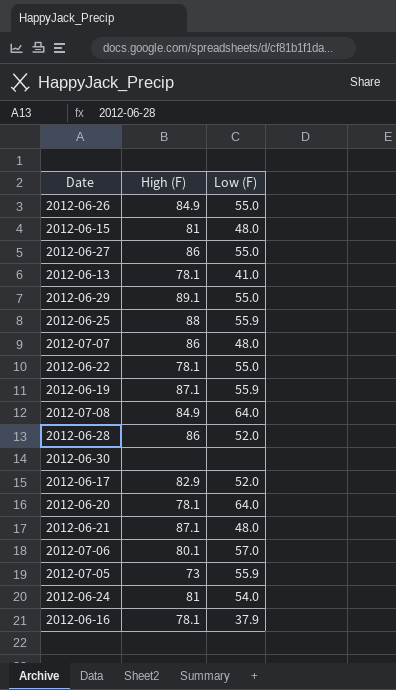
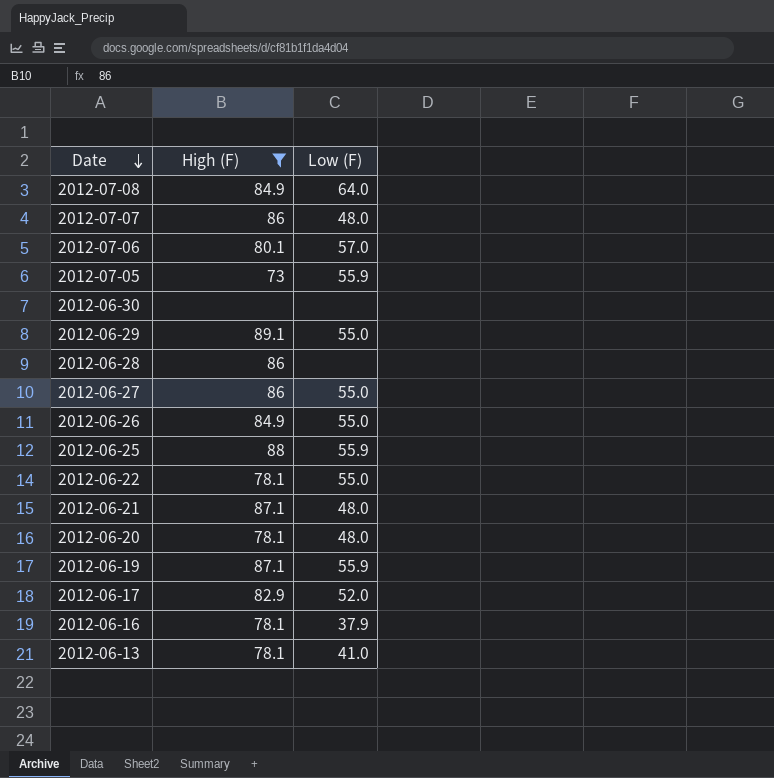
filter: none -> High (F) != 81
row order: none -> Date descending
2012-06-28 | Low (F): 52.0 -> none
2012-06-20 | Low (F): 64.0 -> 48.0

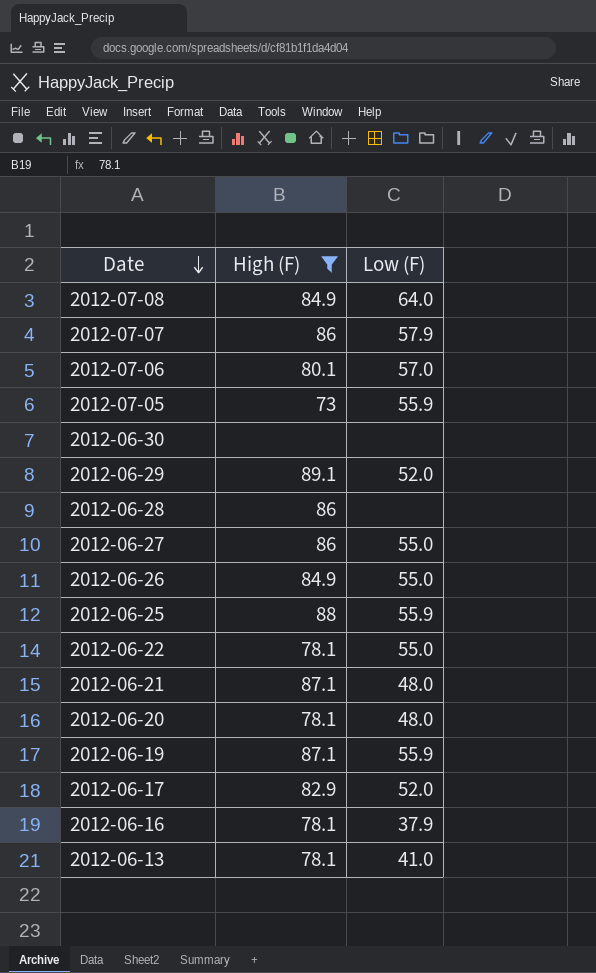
2012-07-07 | Low (F): 48.0 -> 57.9
2012-06-29 | Low (F): 55.0 -> 52.0

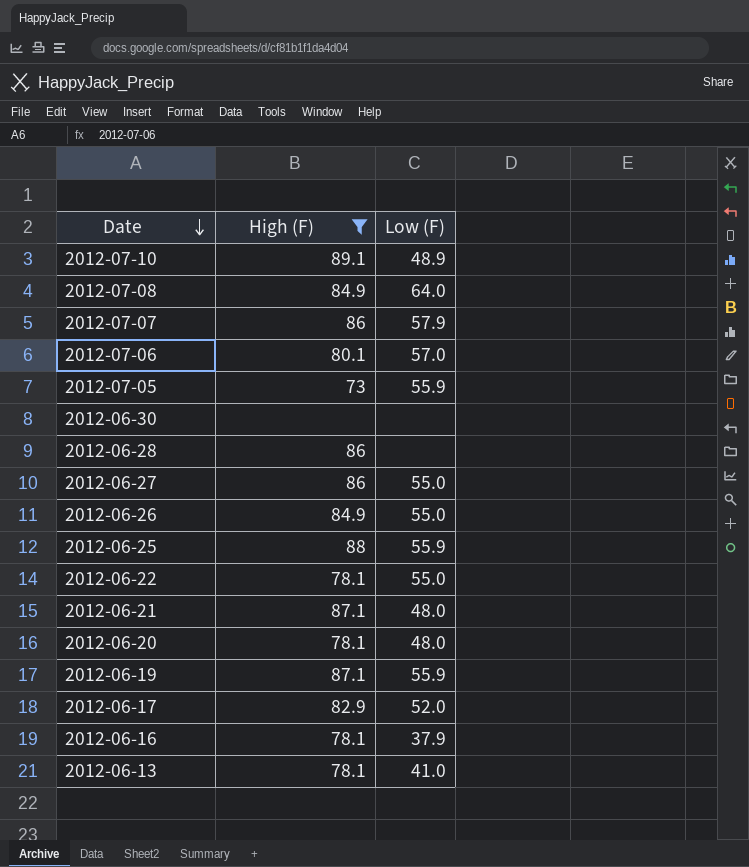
row 2012-06-29: 89.1 | 52.0 -> none
row 2012-07-10: none -> 89.1 | 48.9

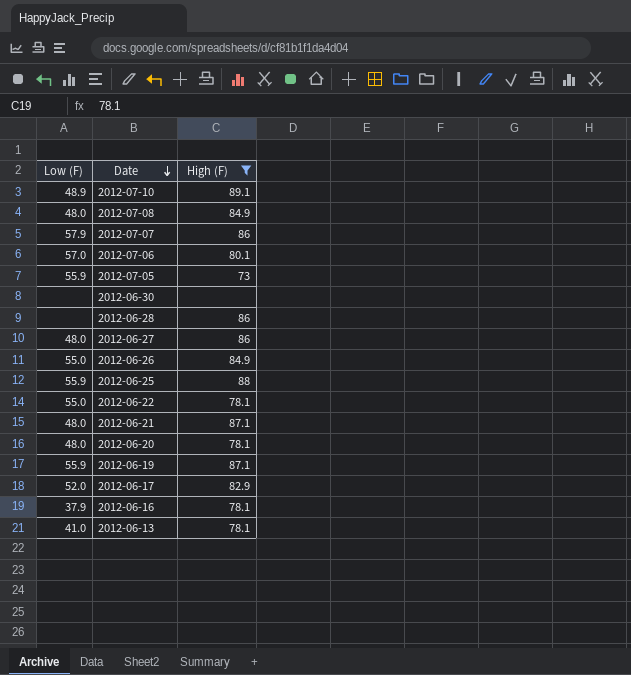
column Low (F) | position: 3 -> 1
2012-07-08 | Low (F): 64.0 -> 48.0
2012-06-27 | Low (F): 55.0 -> 48.0

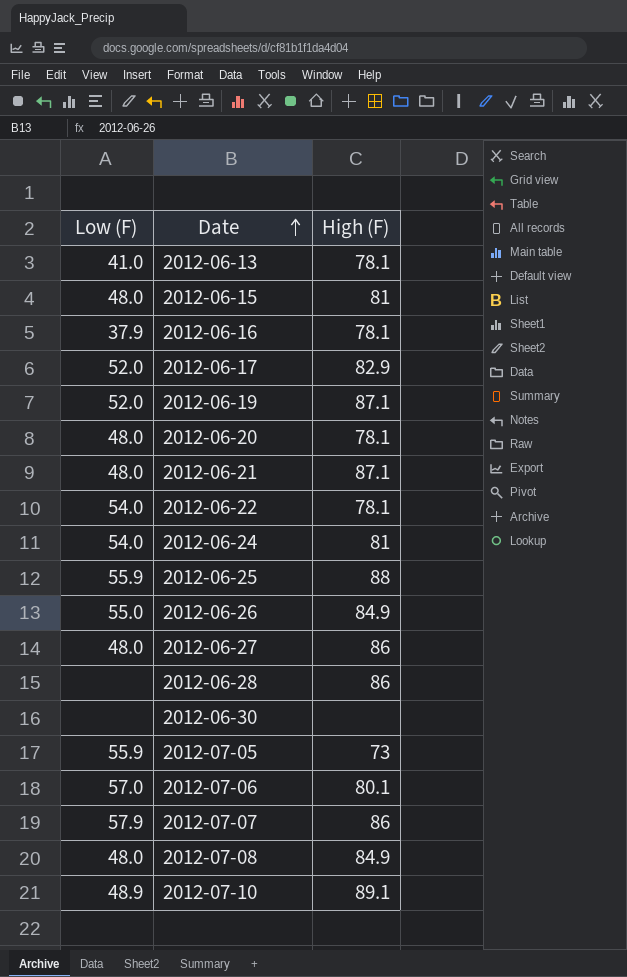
filter: High (F) != 81 -> none
row order: Date descending -> Date ascending
2012-06-19 | Low (F): 55.9 -> 52.0
2012-06-22 | Low (F): 55.0 -> 54.0

